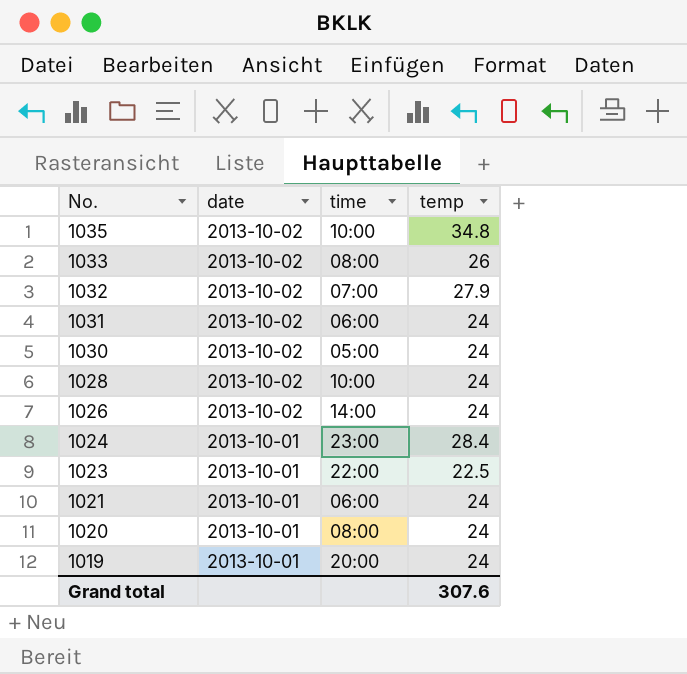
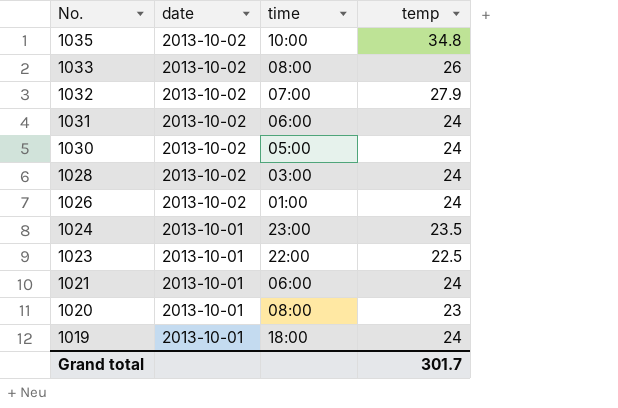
1028 | time: 10:00 -> 03:00
1026 | time: 14:00 -> 01:00
1024 | temp: 28.4 -> 23.5
1020 | temp: 24 -> 23
1019 | time: 20:00 -> 18:00
Grand total | temp: 307.6 -> 301.7

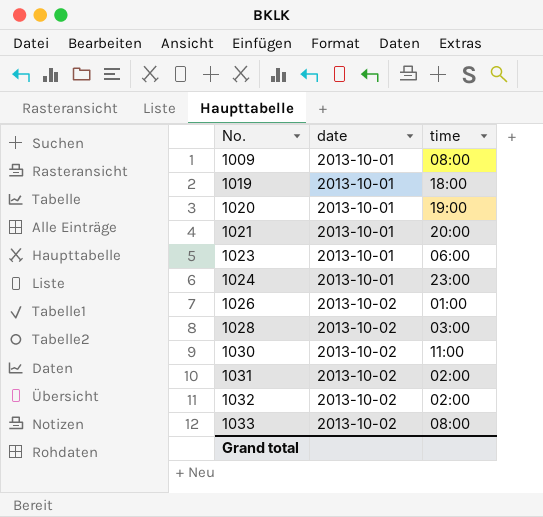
row order: No. descending -> No. ascending
column temp | position: 4 -> none
row 1035: 2013-10-02 | 10:00 | 34.8 -> none
row 1009: none -> 2013-10-01 | 08:00
1020 | time: 08:00 -> 19:00
1021 | time: 06:00 -> 20:00
1023 | time: 22:00 -> 06:00
1030 | time: 05:00 -> 11:00
1031 | time: 06:00 -> 02:00
1032 | time: 07:00 -> 02:00

